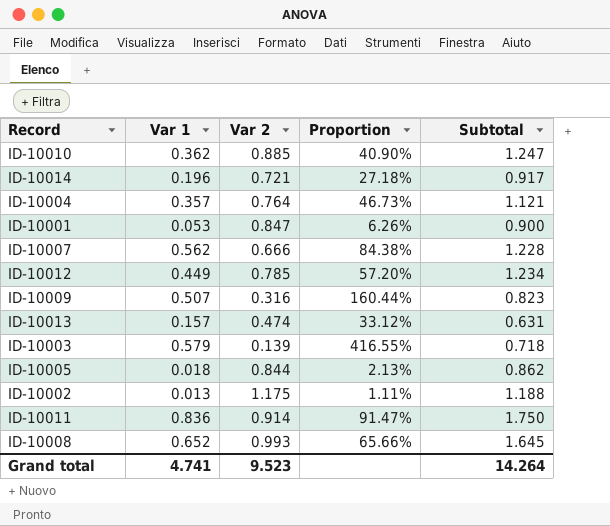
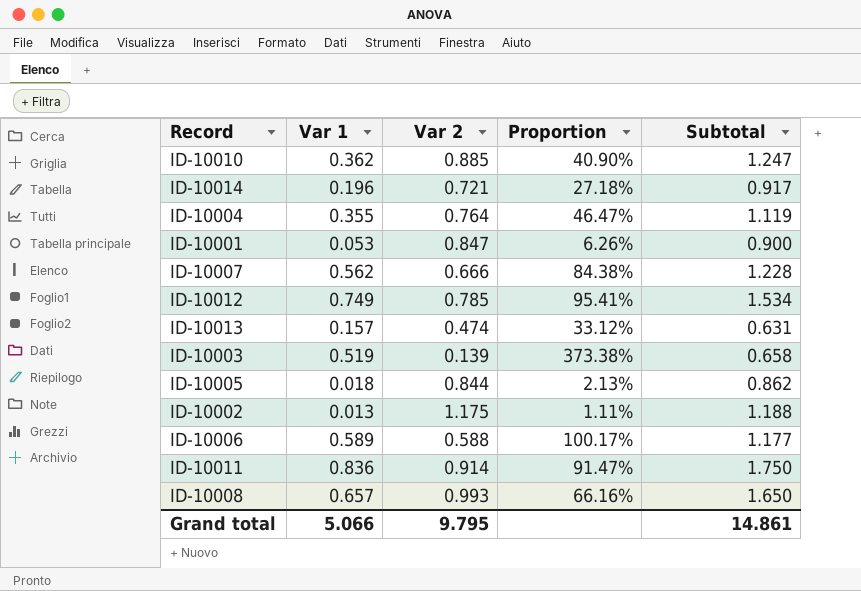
row ID-10009: 0.507 | 0.316 | 160.44% | 0.823 -> none
ID-10004 | Var 1: 0.357 -> 0.355
ID-10004 | Proportion: 46.73% -> 46.47%
ID-10004 | Subtotal: 1.121 -> 1.119
ID-10012 | Var 1: 0.449 -> 0.749
ID-10012 | Proportion: 57.20% -> 95.41%
ID-10012 | Subtotal: 1.234 -> 1.534
ID-10003 | Var 1: 0.579 -> 0.519
ID-10003 | Proportion: 416.55% -> 373.38%
ID-10003 | Subtotal: 0.718 -> 0.658
row ID-10006: none -> 0.589 | 0.588 | 100.17% | 1.177
ID-10008 | Var 1: 0.652 -> 0.657
ID-10008 | Proportion: 65.66% -> 66.16%
ID-10008 | Subtotal: 1.645 -> 1.650
Grand total | Var 1: 4.741 -> 5.066
Grand total | Var 2: 9.523 -> 9.795
Grand total | Subtotal: 14.264 -> 14.861

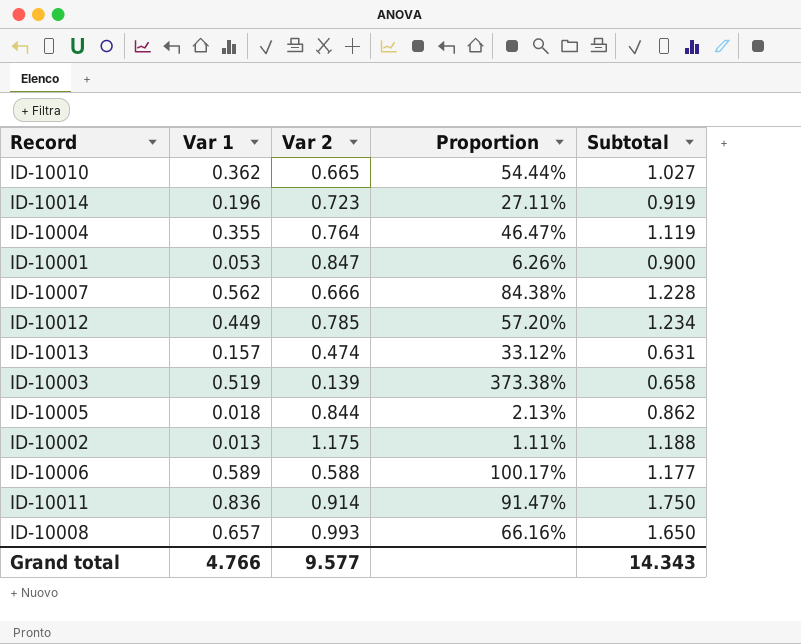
ID-10010 | Var 2: 0.885 -> 0.665
ID-10010 | Proportion: 40.90% -> 54.44%
ID-10010 | Subtotal: 1.247 -> 1.027
ID-10014 | Var 2: 0.721 -> 0.723
ID-10014 | Proportion: 27.18% -> 27.11%
ID-10014 | Subtotal: 0.917 -> 0.919
ID-10012 | Var 1: 0.749 -> 0.449
ID-10012 | Proportion: 95.41% -> 57.20%
ID-10012 | Subtotal: 1.534 -> 1.234
Grand total | Var 1: 5.066 -> 4.766
Grand total | Var 2: 9.795 -> 9.577
Grand total | Subtotal: 14.861 -> 14.343

